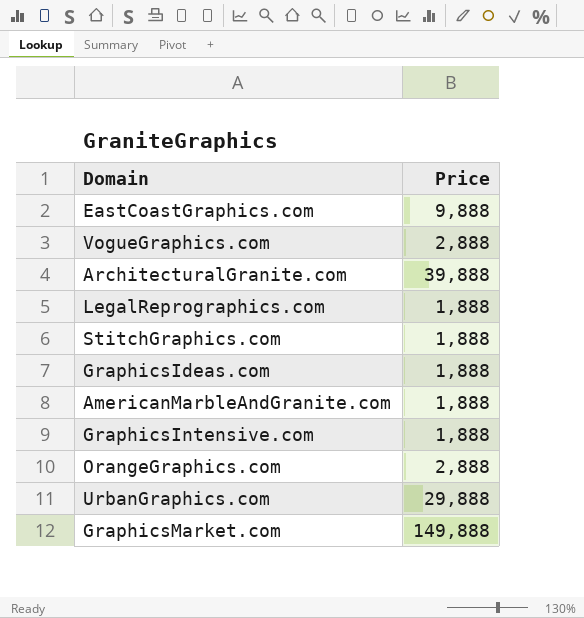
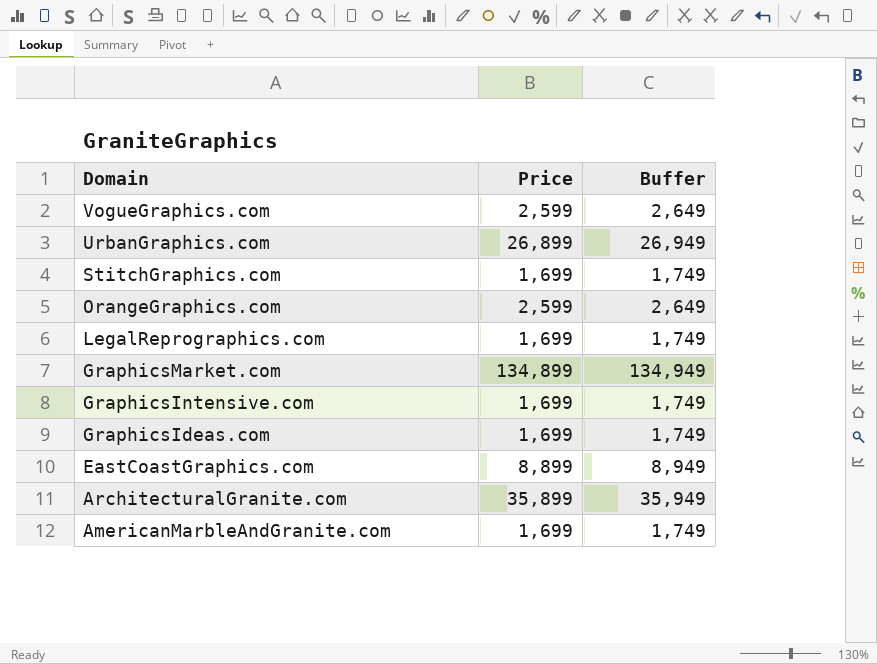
row order: none -> Domain descending
column Buffer | formula: none -> [Price] + 50
VogueGraphics.com | Price: 2,888 -> 2,599
UrbanGraphics.com | Price: 29,888 -> 26,899
StitchGraphics.com | Price: 1,888 -> 1,699
OrangeGraphics.com | Price: 2,888 -> 2,599
LegalReprographics.com | Price: 1,888 -> 1,699
GraphicsMarket.com | Price: 149,888 -> 134,899
GraphicsIntensive.com | Price: 1,888 -> 1,699
GraphicsIdeas.com | Price: 1,888 -> 1,699
EastCoastGraphics.com | Price: 9,888 -> 8,899
ArchitecturalGranite.com | Price: 39,888 -> 35,899
AmericanMarbleAndGranite.com | Price: 1,888 -> 1,699

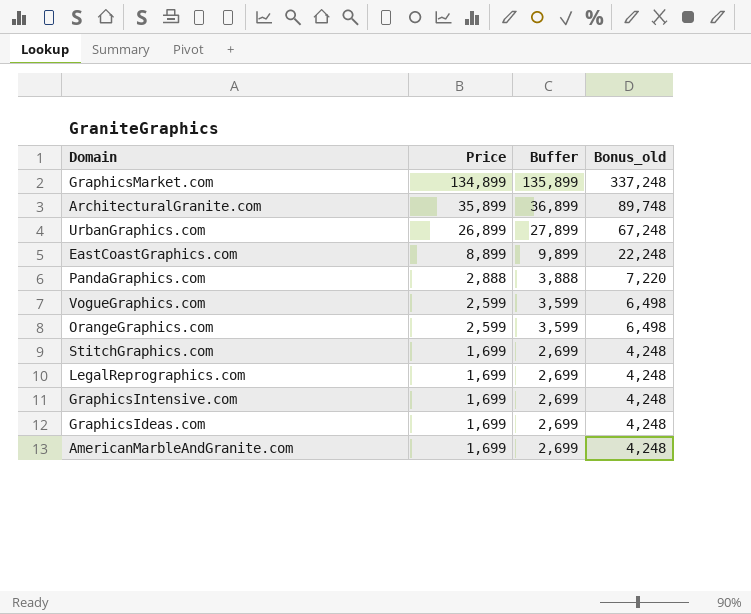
row order: Domain descending -> Price descending
column Buffer | formula: [Price] + 50 -> [Price] + 1000
column Bonus_old | formula: none -> [Price] * 2.5
row PandaGraphics.com: none -> 2,888 | 3,888 | 7,220

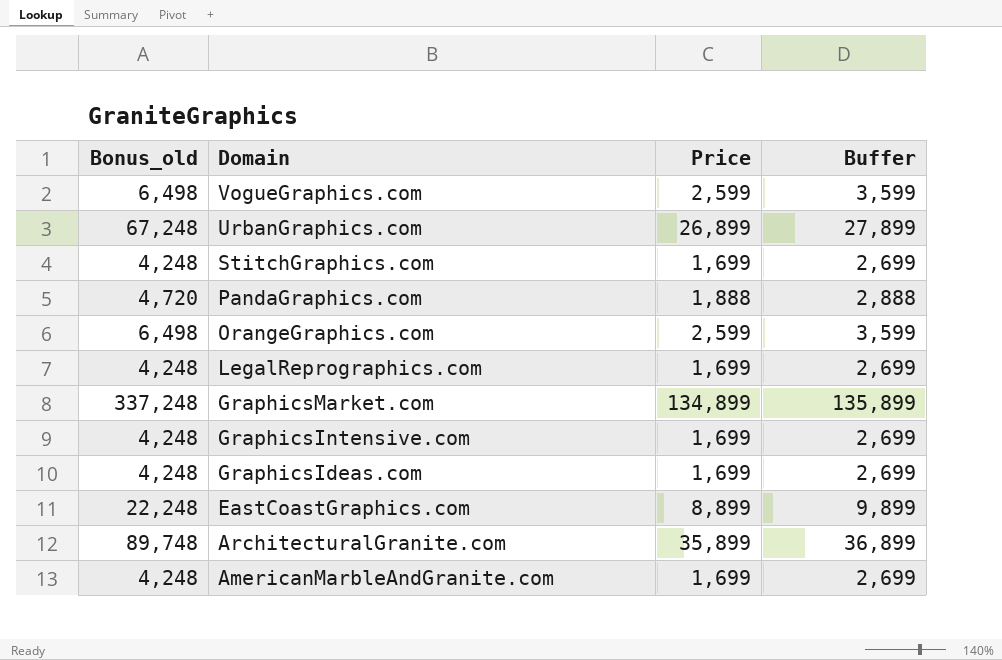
row order: Price descending -> Domain descending
column Bonus_old | position: 4 -> 1
PandaGraphics.com | Bonus_old: 7,220 -> 4,720
PandaGraphics.com | Price: 2,888 -> 1,888
PandaGraphics.com | Buffer: 3,888 -> 2,888

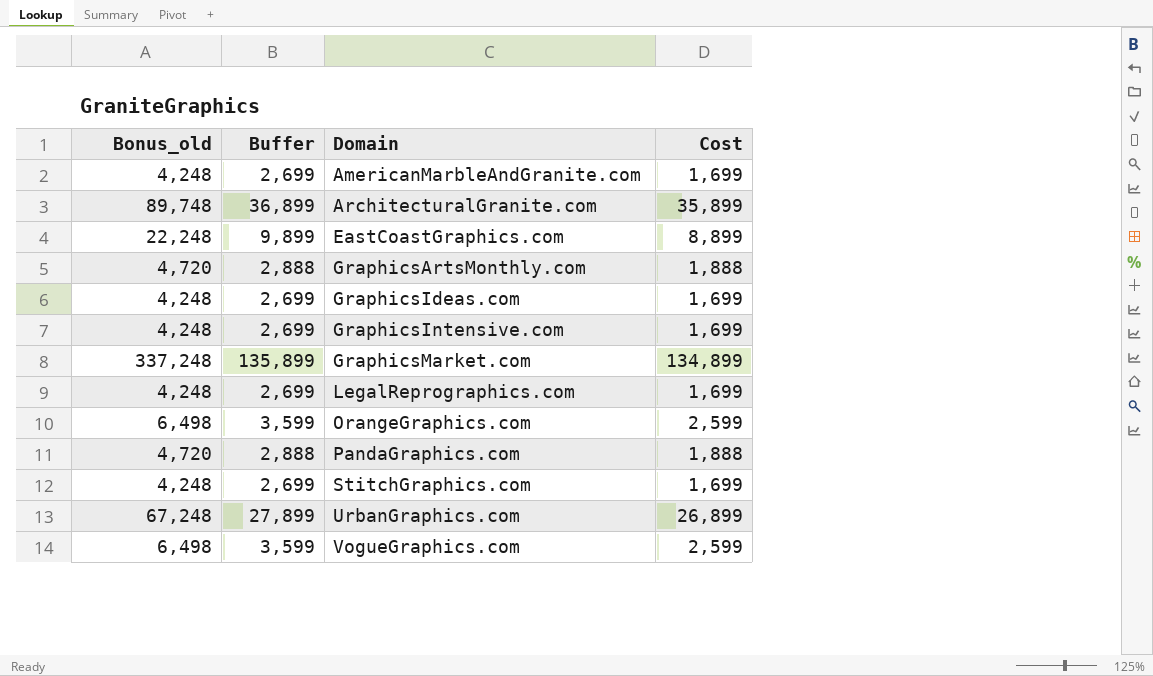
row order: Domain descending -> Domain ascending
column Buffer | position: 4 -> 2
column name: Price -> Cost
row GraphicsArtsMonthly.com: none -> 4,720 | 2,888 | 1,888

